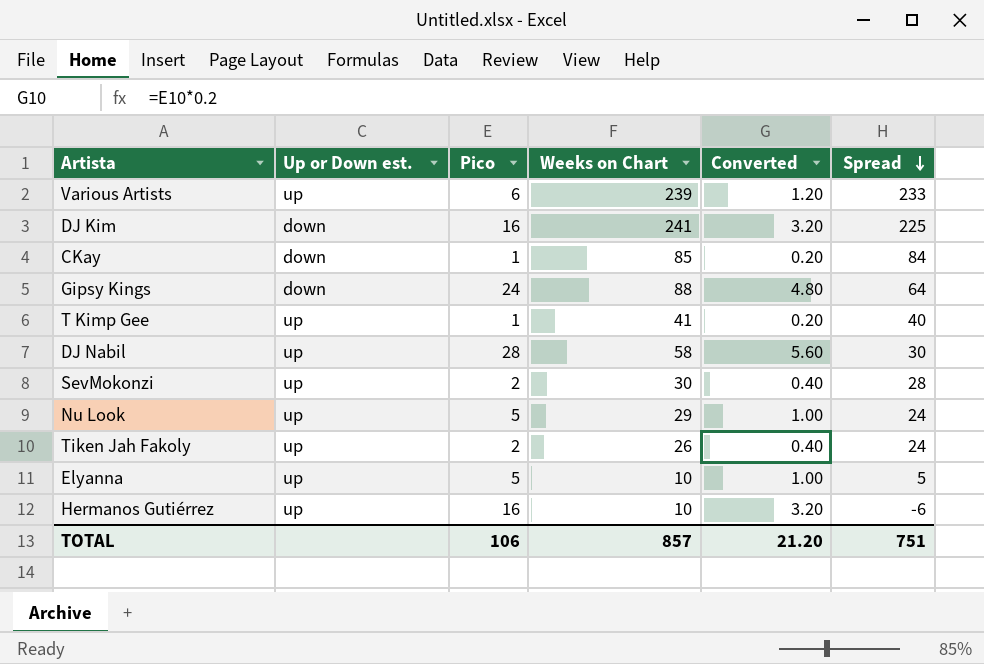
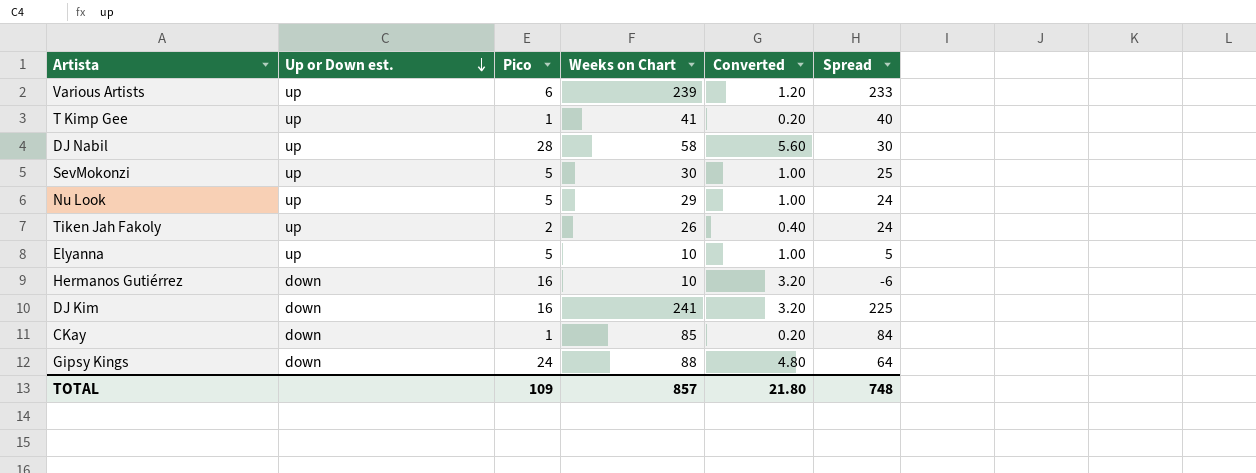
row order: Spread descending -> Up or Down est. descending
SevMokonzi | Pico: 2 -> 5
SevMokonzi | Converted: 0.40 -> 1.00
SevMokonzi | Spread: 28 -> 25
Hermanos Gutiérrez | Up or Down est.: up -> down
TOTAL | Pico: 106 -> 109
TOTAL | Converted: 21.20 -> 21.80
TOTAL | Spread: 751 -> 748

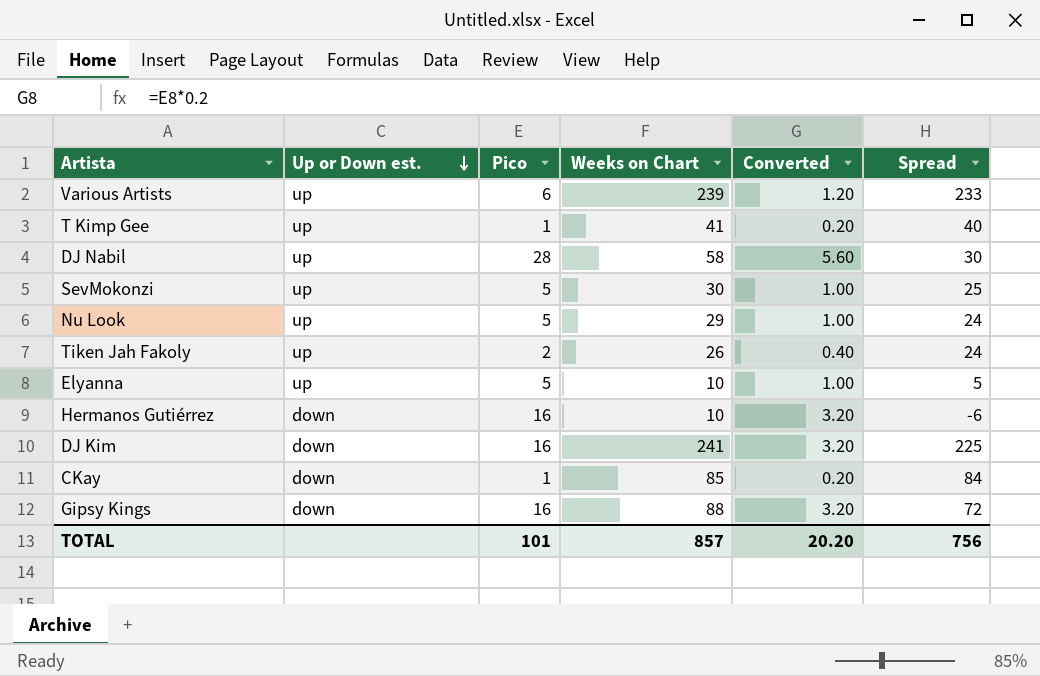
Gipsy Kings | Pico: 24 -> 16
Gipsy Kings | Converted: 4.80 -> 3.20
Gipsy Kings | Spread: 64 -> 72
TOTAL | Pico: 109 -> 101
TOTAL | Converted: 21.80 -> 20.20
TOTAL | Spread: 748 -> 756

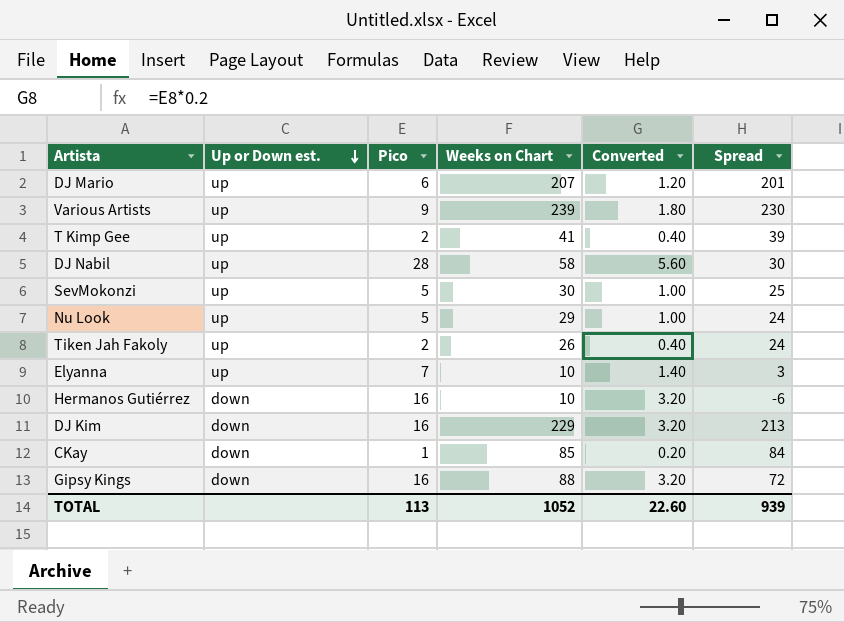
row DJ Mario: none -> up | 6 | 207 | 1.20 | 201
Various Artists | Pico: 6 -> 9
Various Artists | Converted: 1.20 -> 1.80
Various Artists | Spread: 233 -> 230
T Kimp Gee | Pico: 1 -> 2
T Kimp Gee | Converted: 0.20 -> 0.40
T Kimp Gee | Spread: 40 -> 39
Elyanna | Pico: 5 -> 7
Elyanna | Converted: 1.00 -> 1.40
Elyanna | Spread: 5 -> 3
DJ Kim | Weeks on Chart: 241 -> 229
DJ Kim | Spread: 225 -> 213
TOTAL | Pico: 101 -> 113
TOTAL | Weeks on Chart: 857 -> 1052
TOTAL | Converted: 20.20 -> 22.60
TOTAL | Spread: 756 -> 939

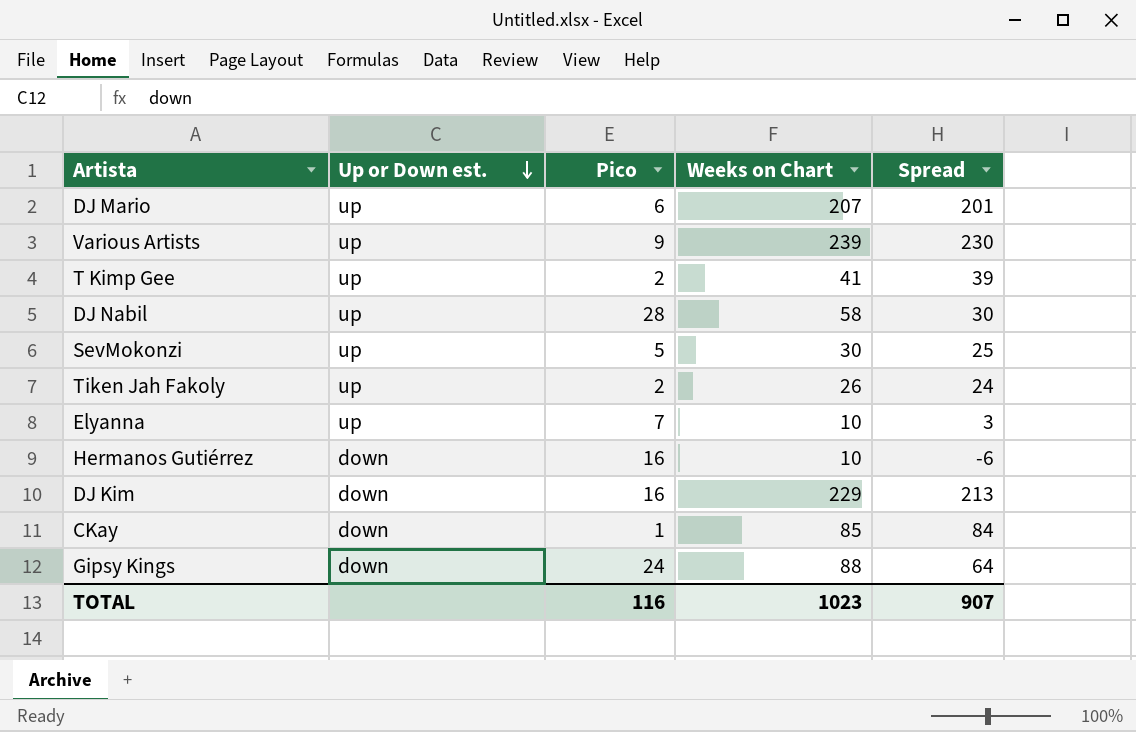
column Converted | formula: [Pico] * 0.2 -> none
row Nu Look: up | 5 | 29 | 1.00 | 24 -> none
Gipsy Kings | Pico: 16 -> 24
Gipsy Kings | Spread: 72 -> 64
TOTAL | Pico: 113 -> 116
TOTAL | Weeks on Chart: 1052 -> 1023
TOTAL | Spread: 939 -> 907

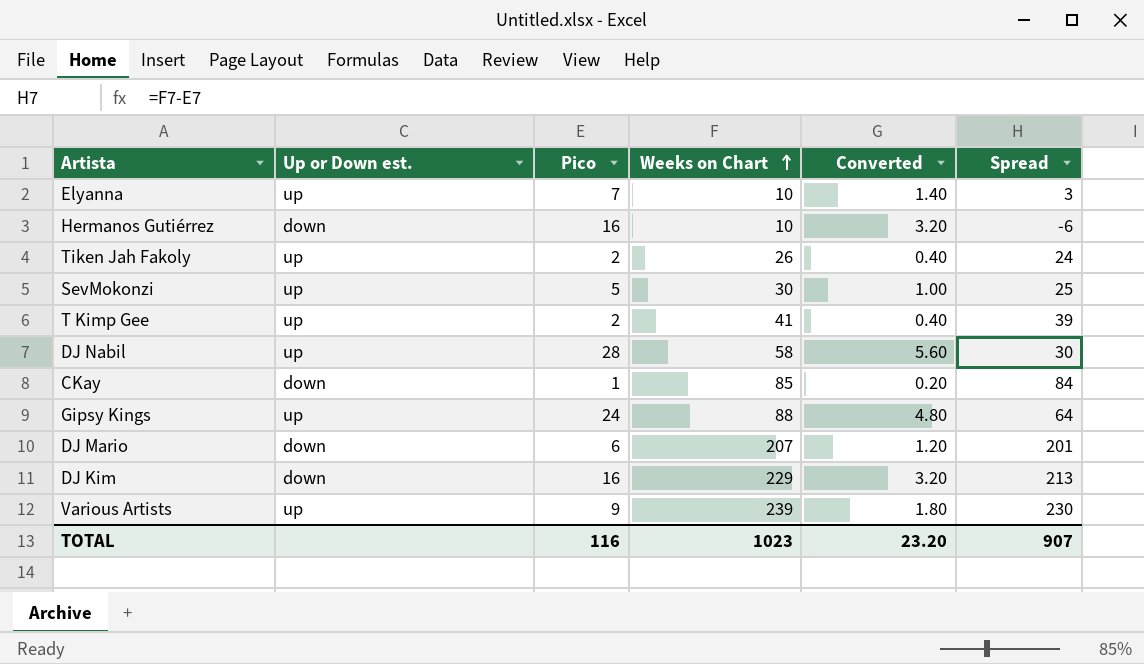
row order: Up or Down est. descending -> Weeks on Chart ascending
column Converted | formula: none -> [Pico] * 0.2
Gipsy Kings | Up or Down est.: down -> up
DJ Mario | Up or Down est.: up -> down

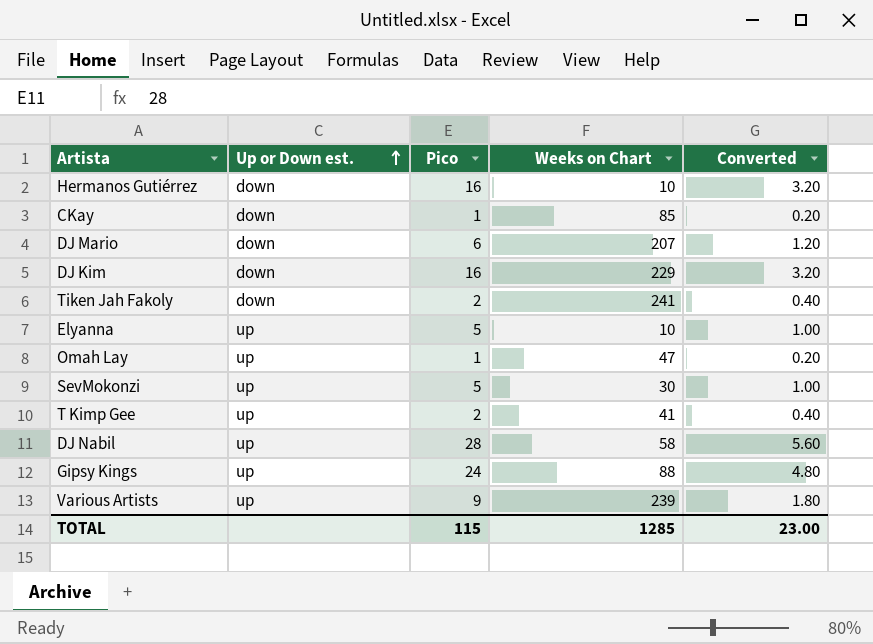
row order: Weeks on Chart ascending -> Up or Down est. ascending
column Spread | formula: [Weeks on Chart] - [Pico] -> none
Tiken Jah Fakoly | Up or Down est.: up -> down
Tiken Jah Fakoly | Weeks on Chart: 26 -> 241
Elyanna | Pico: 7 -> 5
Elyanna | Converted: 1.40 -> 1.00
row Omah Lay: none -> up | 1 | 47 | 0.20
TOTAL | Pico: 116 -> 115
TOTAL | Weeks on Chart: 1023 -> 1285
TOTAL | Converted: 23.20 -> 23.00

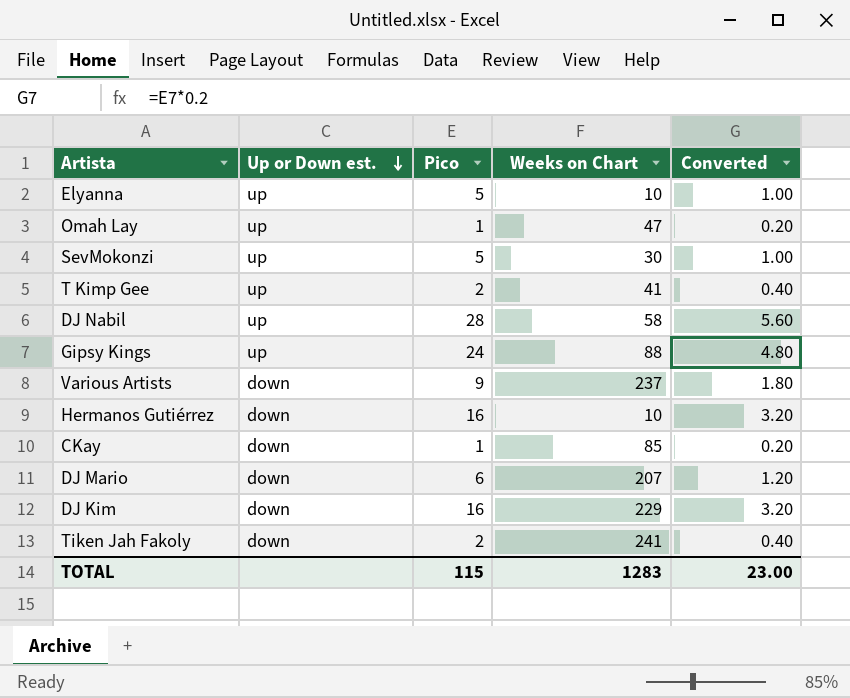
row order: Up or Down est. ascending -> Up or Down est. descending
Various Artists | Up or Down est.: up -> down
Various Artists | Weeks on Chart: 239 -> 237
TOTAL | Weeks on Chart: 1285 -> 1283

